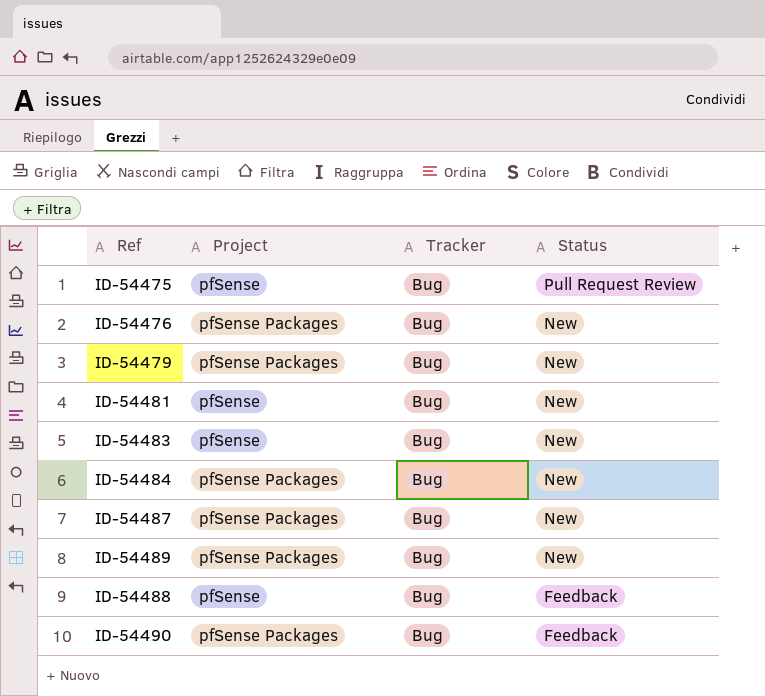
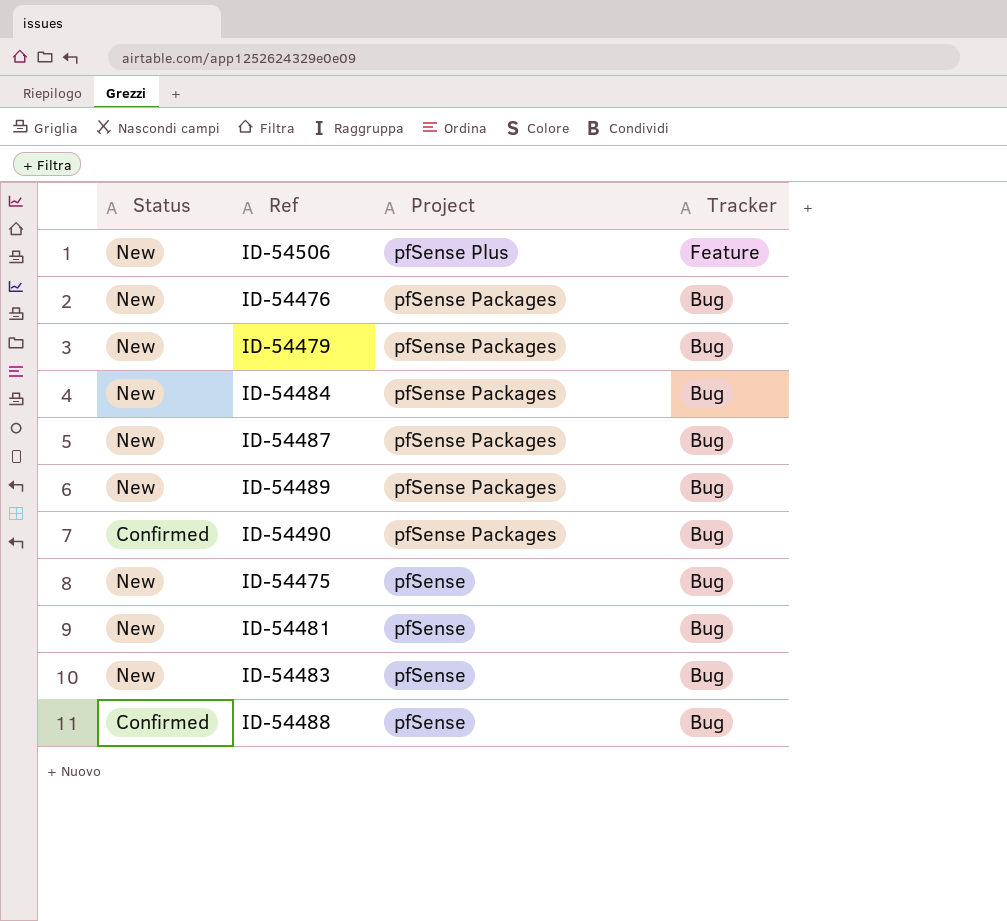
row order: Status descending -> Project descending
column Status | position: 4 -> 1
row ID-54506: none -> New | pfSense Plus | Feature
ID-54490 | Status: Feedback -> Confirmed
ID-54475 | Status: Pull Request Review -> New
ID-54488 | Status: Feedback -> Confirmed

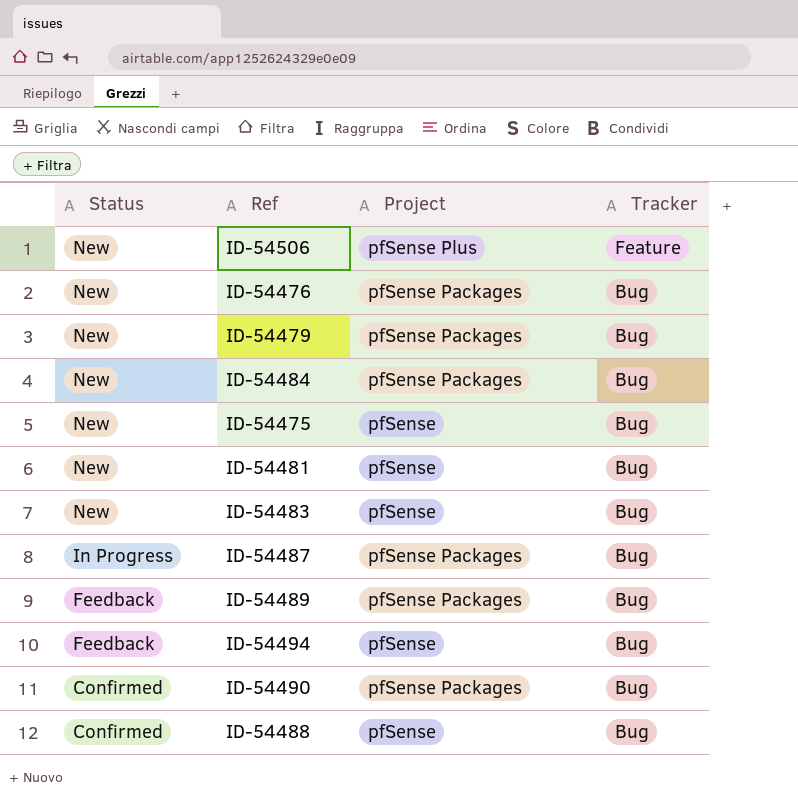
row order: Project descending -> Status descending
ID-54487 | Status: New -> In Progress
ID-54489 | Status: New -> Feedback
row ID-54494: none -> Feedback | pfSense | Bug

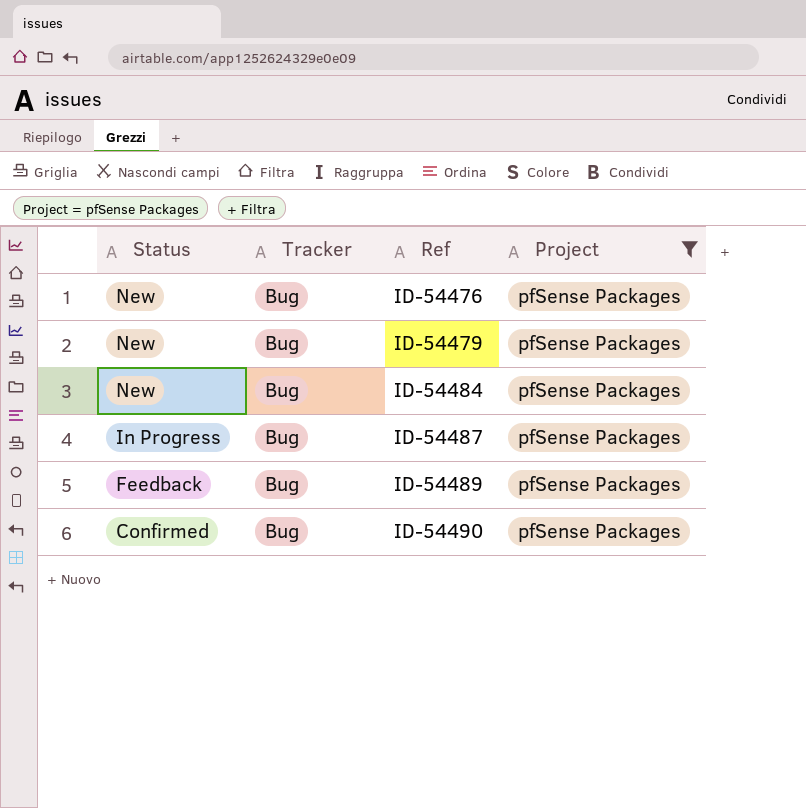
filter: none -> Project = pfSense Packages
column Tracker | position: 4 -> 2

